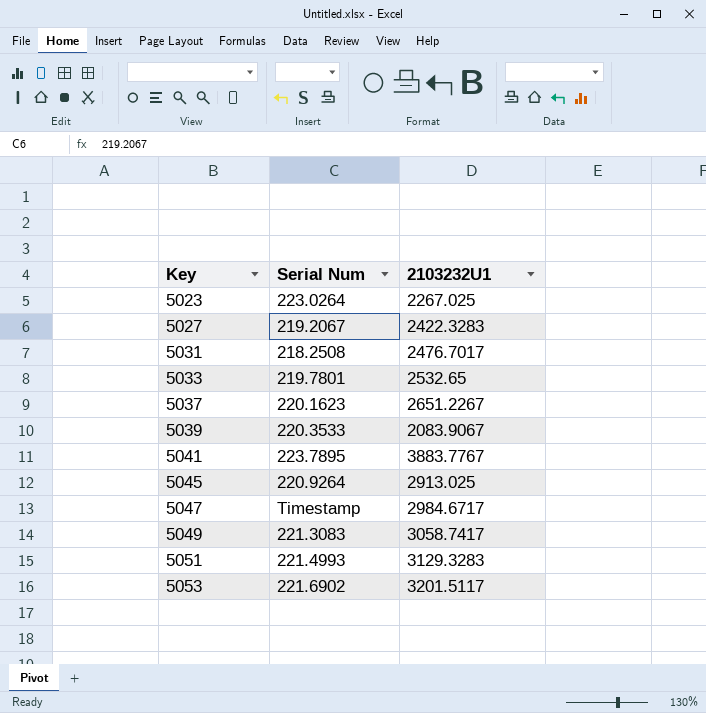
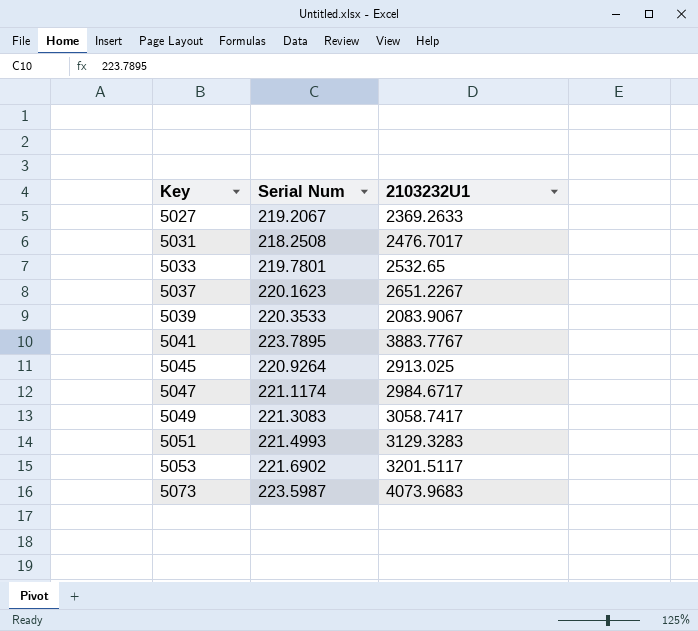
row 5023: 223.0264 | 2267.025 -> none
5027 | 2103232U1: 2422.3283 -> 2369.2633
5047 | Serial Num: Timestamp -> 221.1174
row 5073: none -> 223.5987 | 4073.9683

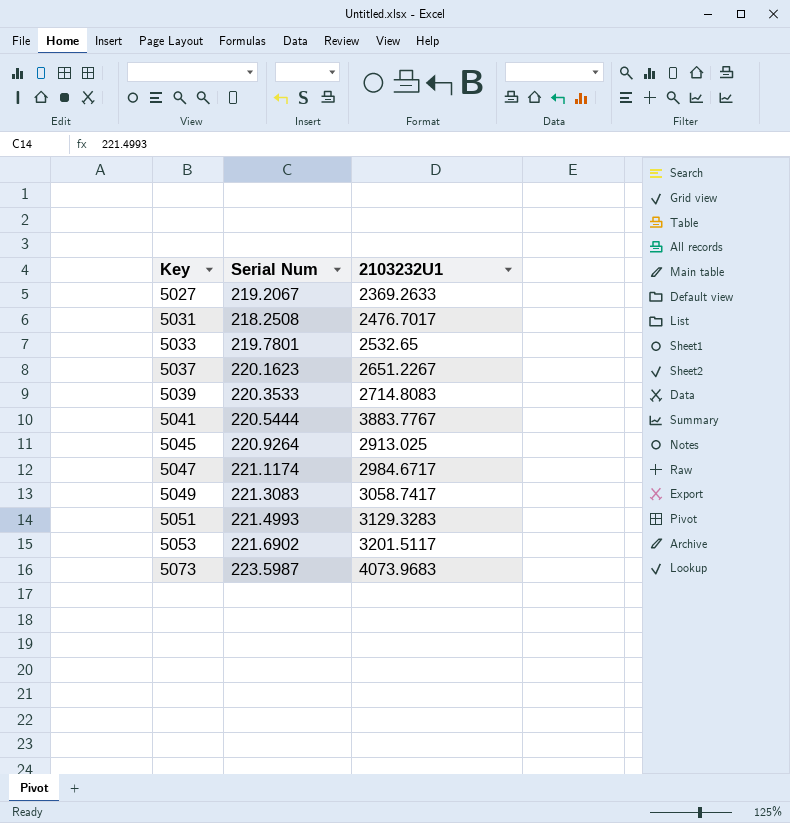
5039 | 2103232U1: 2083.9067 -> 2714.8083
5041 | Serial Num: 223.7895 -> 220.5444

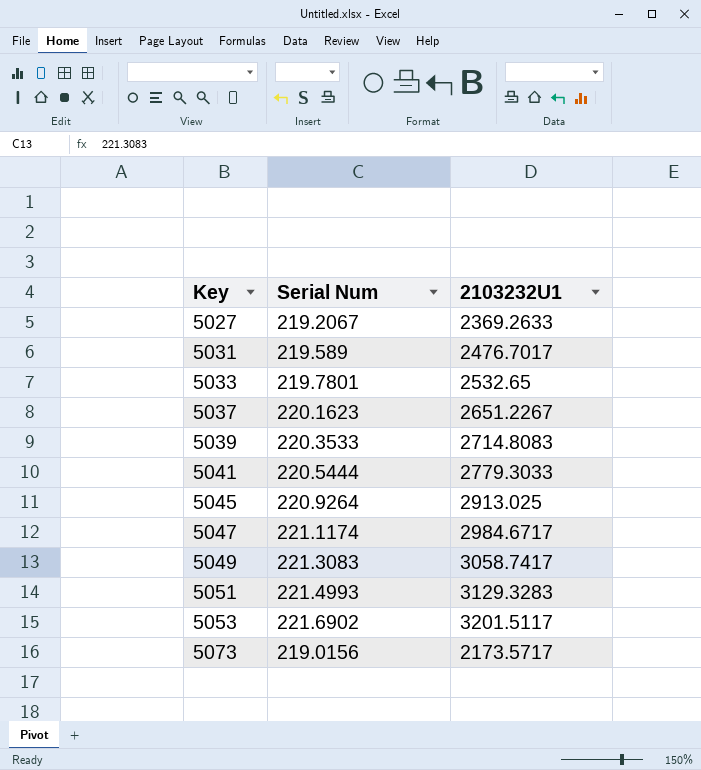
5031 | Serial Num: 218.2508 -> 219.589
5041 | 2103232U1: 3883.7767 -> 2779.3033
5073 | Serial Num: 223.5987 -> 219.0156
5073 | 2103232U1: 4073.9683 -> 2173.5717

